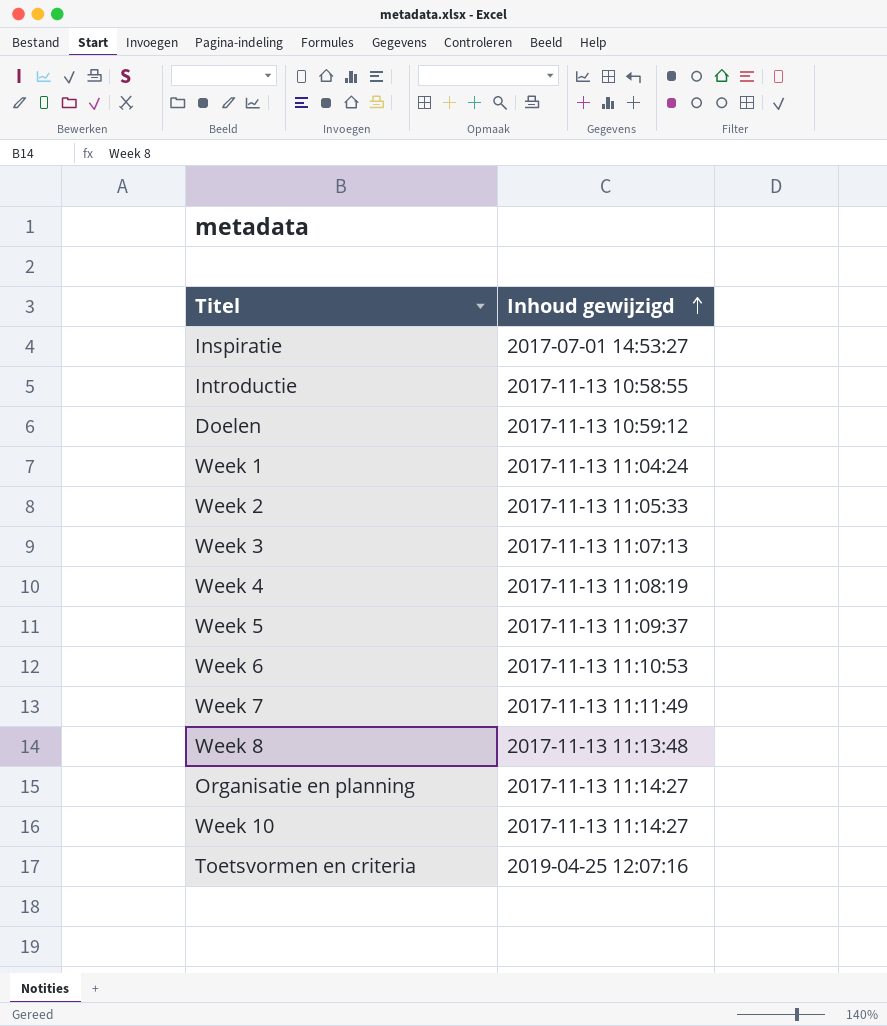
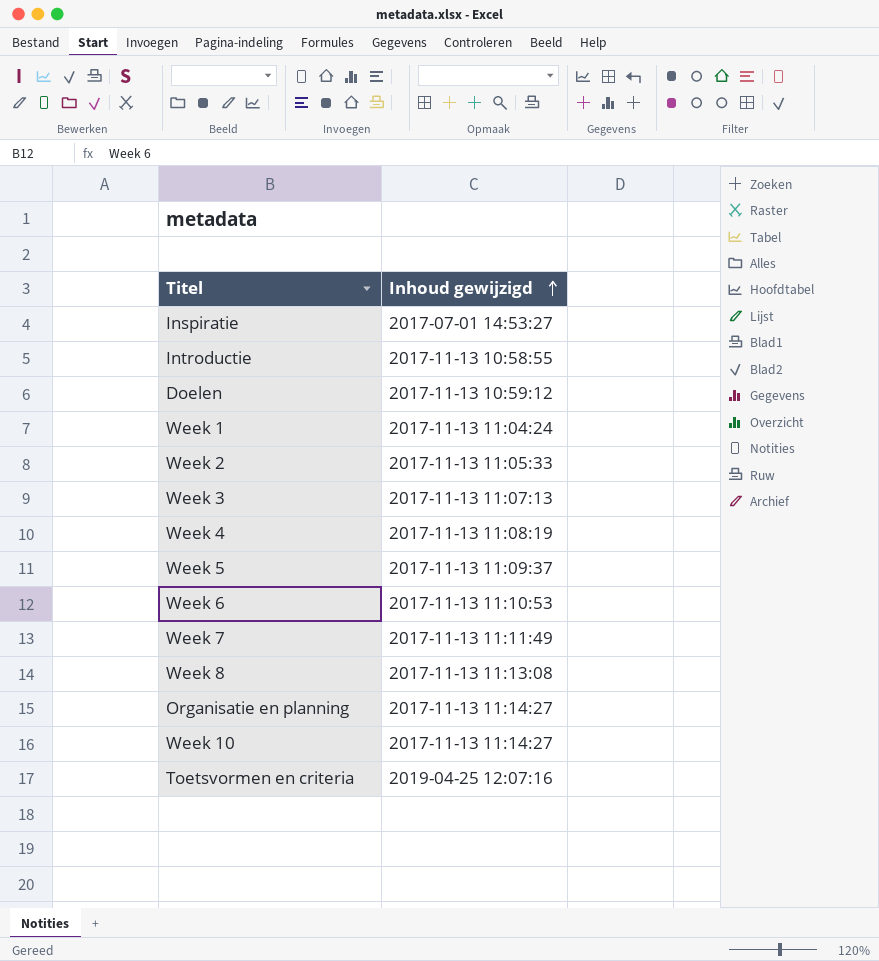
Week 8 | Inhoud gewijzigd: 2017-11-13 11:13:48 -> 2017-11-13 11:13:08

